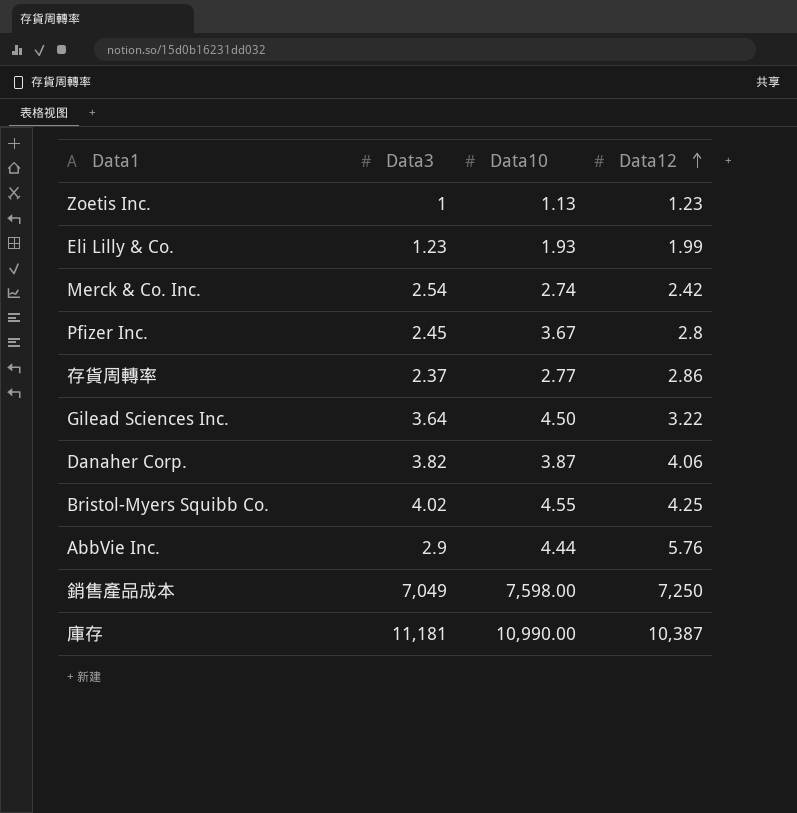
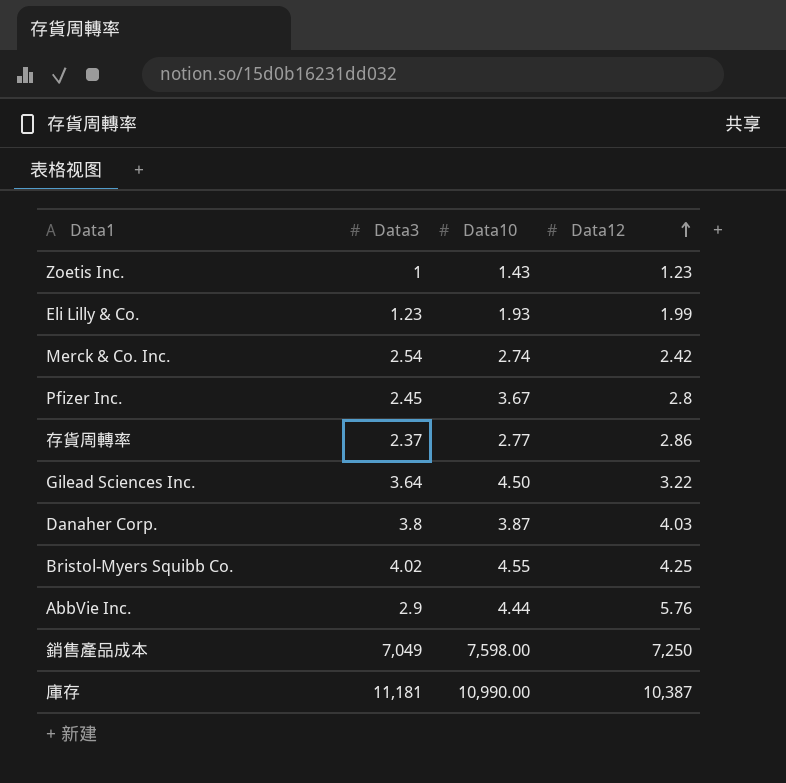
Zoetis Inc. | Data10: 1.13 -> 1.43
Danaher Corp. | Data3: 3.82 -> 3.8
Danaher Corp. | Data12: 4.06 -> 4.03

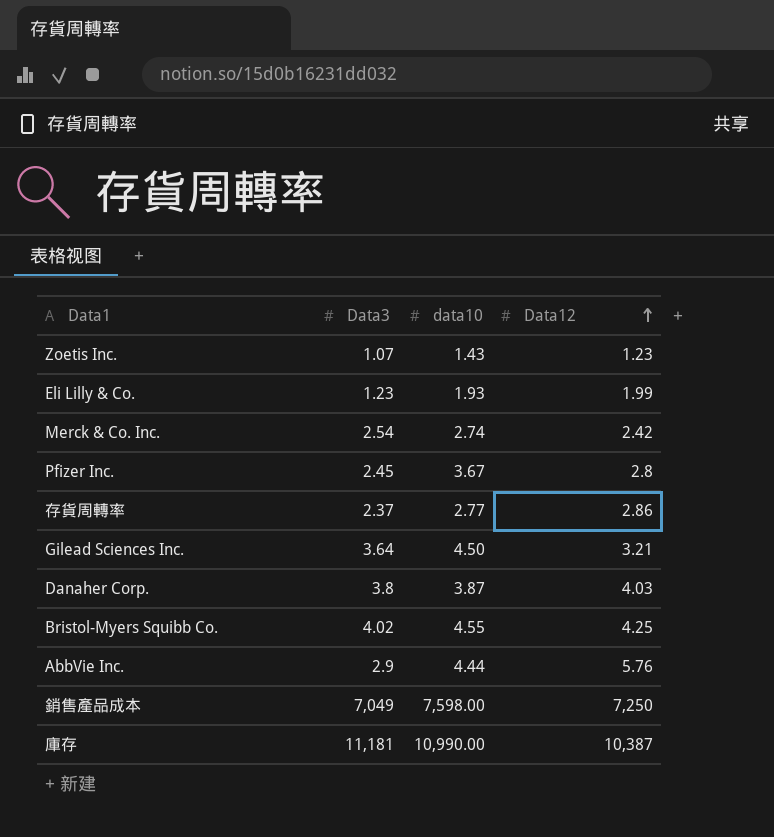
column name: Data10 -> data10
Zoetis Inc. | Data3: 1 -> 1.07
Gilead Sciences Inc. | Data12: 3.22 -> 3.21

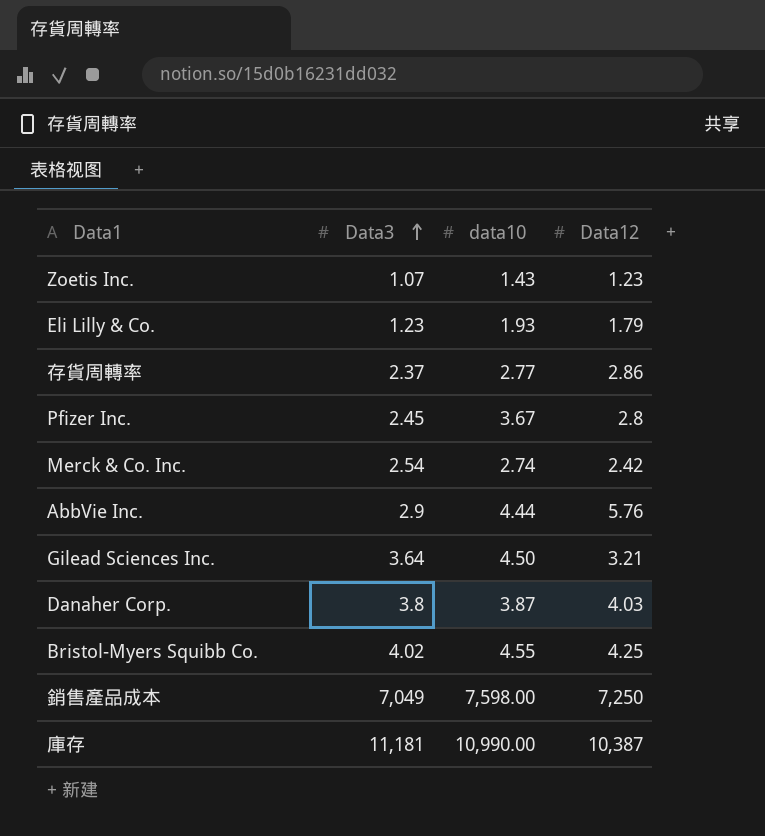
row order: Data12 ascending -> Data3 ascending
Eli Lilly & Co. | Data12: 1.99 -> 1.79

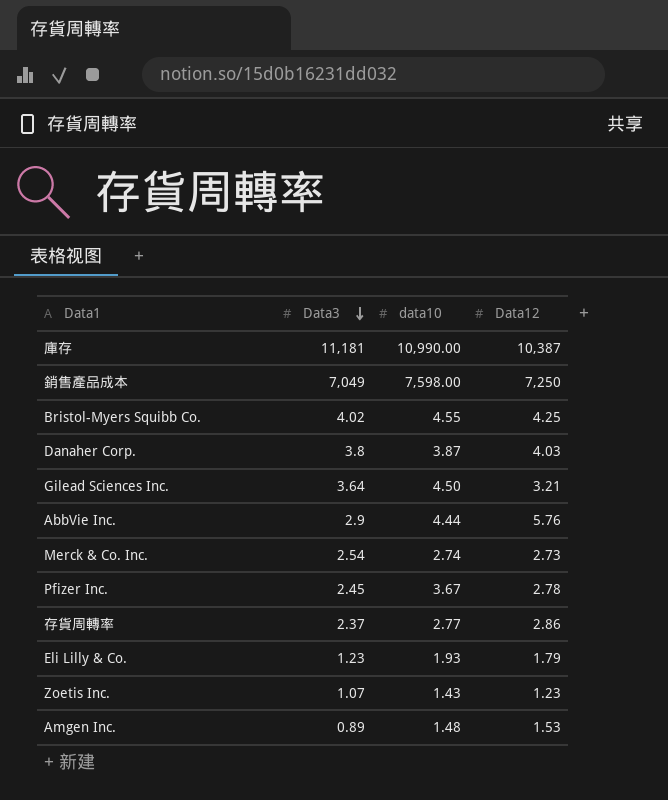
row order: Data3 ascending -> Data3 descending
Merck & Co. Inc. | Data12: 2.42 -> 2.73
Pfizer Inc. | Data12: 2.8 -> 2.78
row Amgen Inc.: none -> 0.89 | 1.48 | 1.53

